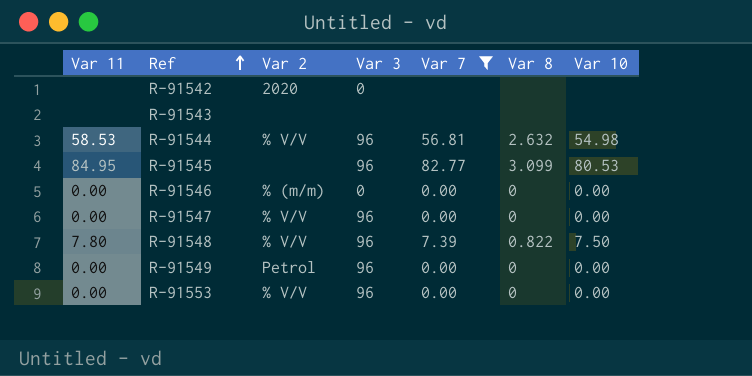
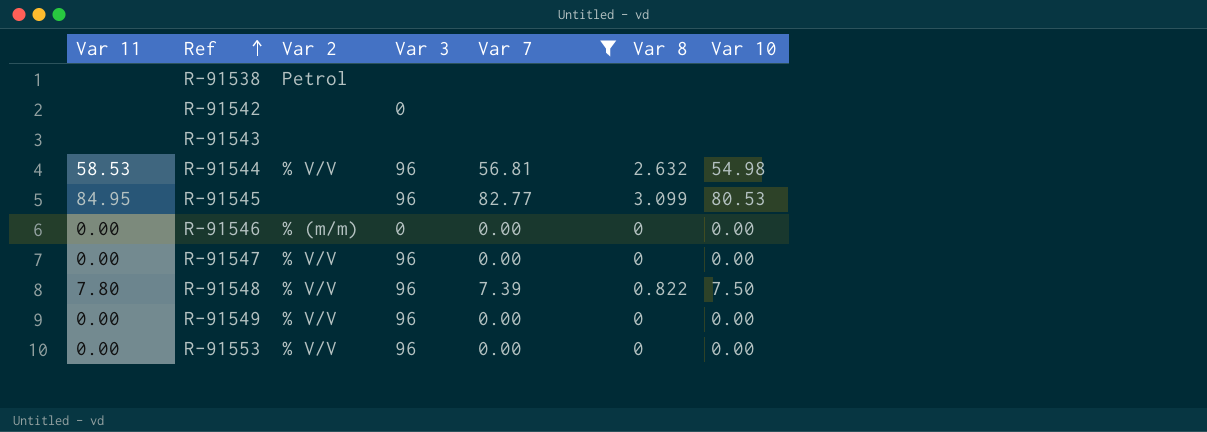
row R-91538: none -> none | Petrol | none | none | none | none
R-91542 | Var 2: 2020 -> none
R-91549 | Var 2: Petrol -> % V/V

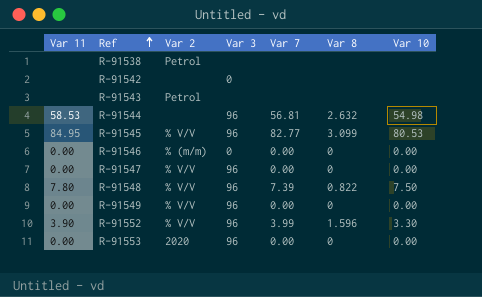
filter: Var 7 != 3.99 -> none
R-91543 | Var 2: none -> Petrol
R-91544 | Var 2: % V/V -> none
R-91545 | Var 2: none -> % V/V
R-91553 | Var 2: % V/V -> 2020

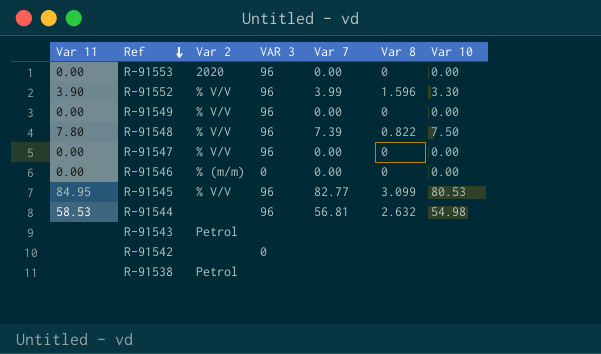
row order: Ref ascending -> Ref descending
column name: Var 3 -> VAR 3

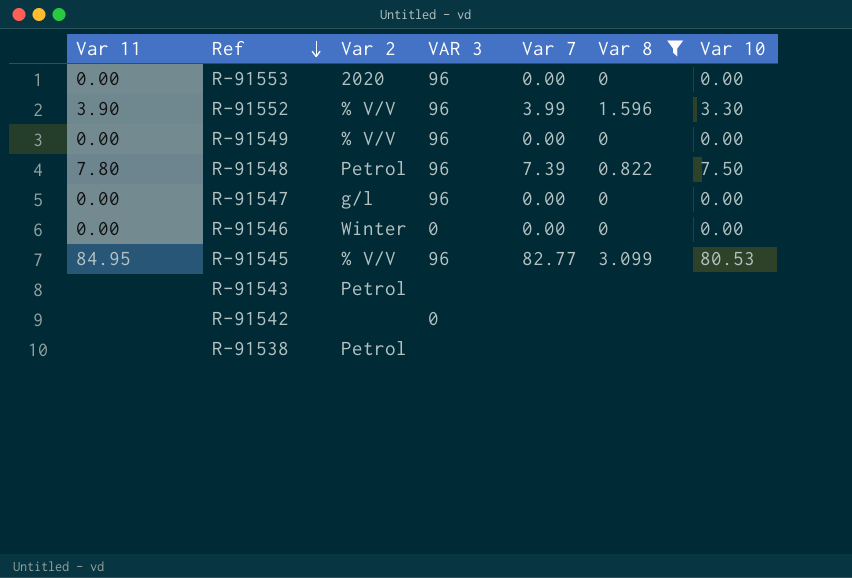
filter: none -> Var 8 != 2.632
R-91548 | Var 2: % V/V -> Petrol
R-91547 | Var 2: % V/V -> g/l
R-91546 | Var 2: % (m/m) -> Winter

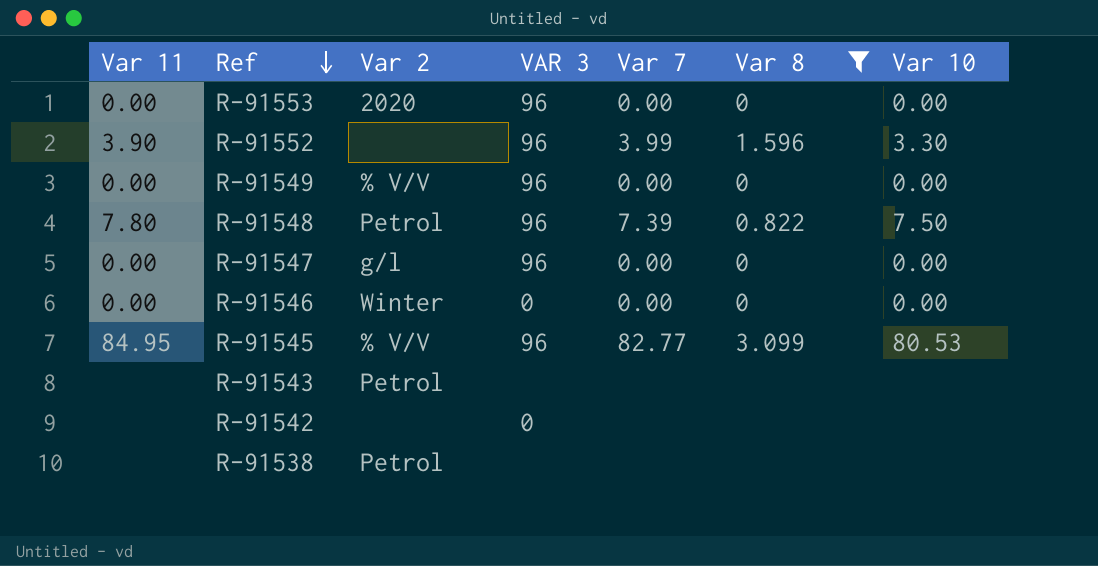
R-91552 | Var 2: % V/V -> none

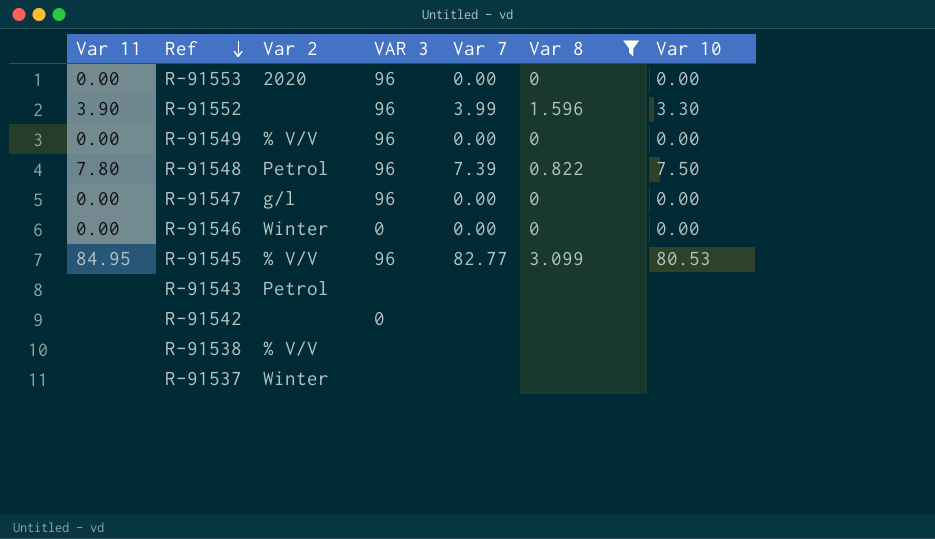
R-91538 | Var 2: Petrol -> % V/V
row R-91537: none -> none | Winter | none | none | none | none

